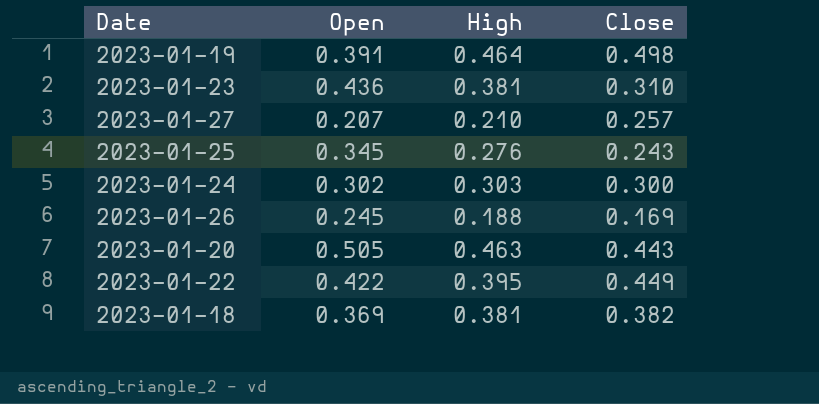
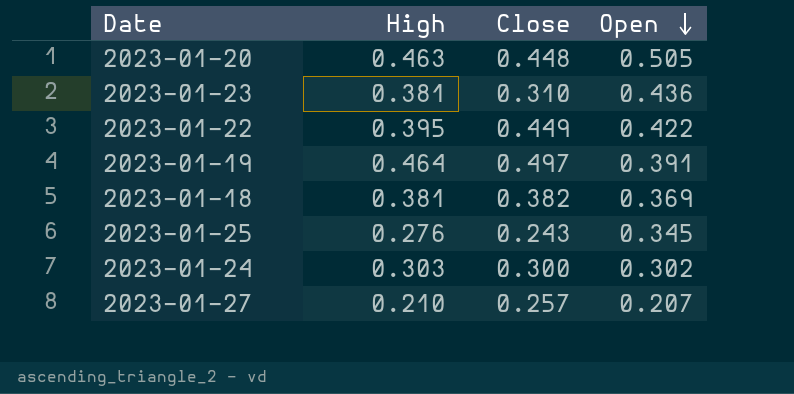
row order: none -> Open descending
column Open | position: 2 -> 4
row 2023-01-26: 0.245 | 0.188 | 0.169 -> none
2023-01-20 | Close: 0.443 -> 0.448
2023-01-19 | Close: 0.498 -> 0.497

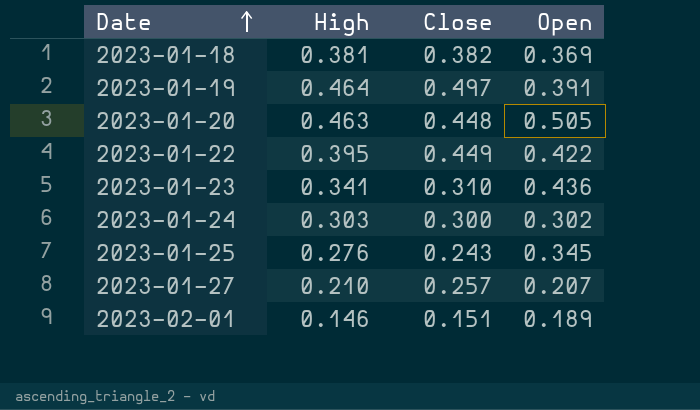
row order: Open descending -> Date ascending
2023-01-23 | High: 0.381 -> 0.341
row 2023-02-01: none -> 0.146 | 0.151 | 0.189

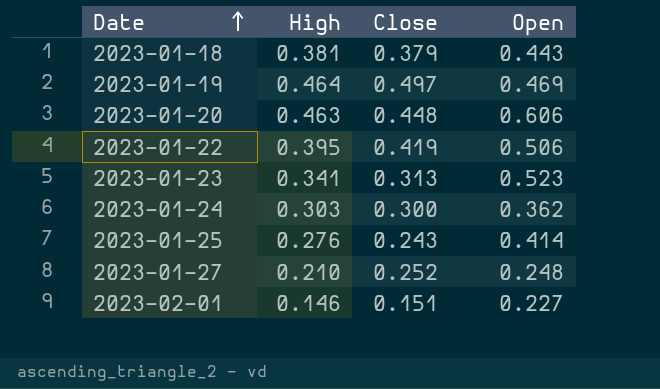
2023-01-18 | Close: 0.382 -> 0.379
2023-01-18 | Open: 0.369 -> 0.443
2023-01-19 | Open: 0.391 -> 0.469
2023-01-20 | Open: 0.505 -> 0.606
2023-01-22 | Close: 0.449 -> 0.419
2023-01-22 | Open: 0.422 -> 0.506
2023-01-23 | Close: 0.310 -> 0.313
2023-01-23 | Open: 0.436 -> 0.523
2023-01-24 | Open: 0.302 -> 0.362
2023-01-25 | Open: 0.345 -> 0.414
2023-01-27 | Close: 0.257 -> 0.252
2023-01-27 | Open: 0.207 -> 0.248
2023-02-01 | Open: 0.189 -> 0.227

